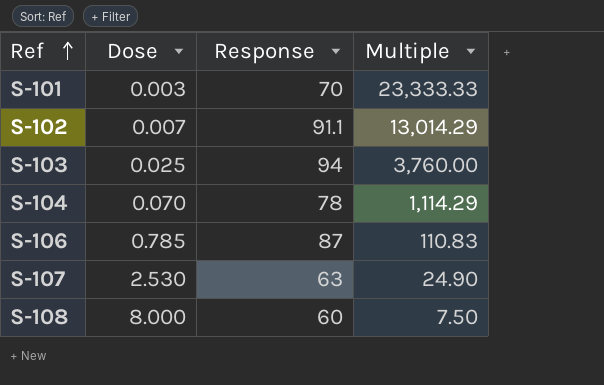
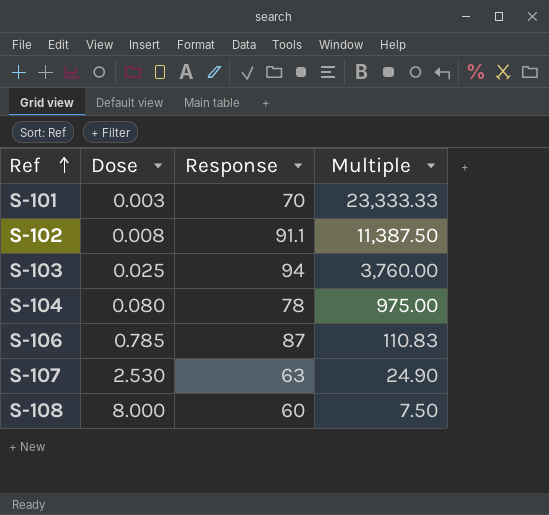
S-102 | Dose: 0.007 -> 0.008
S-102 | Multiple: 13,014.29 -> 11,387.50
S-104 | Dose: 0.070 -> 0.080
S-104 | Multiple: 1,114.29 -> 975.00

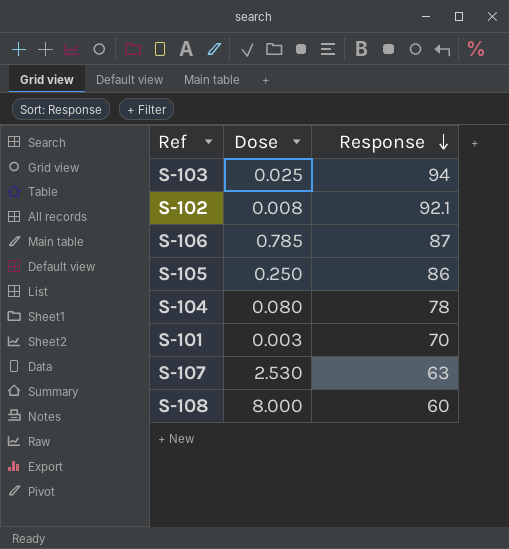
row order: Ref ascending -> Response descending
column Multiple | formula: [Response] / [Dose] -> none
S-102 | Response: 91.1 -> 92.1
row S-105: none -> 0.250 | 86

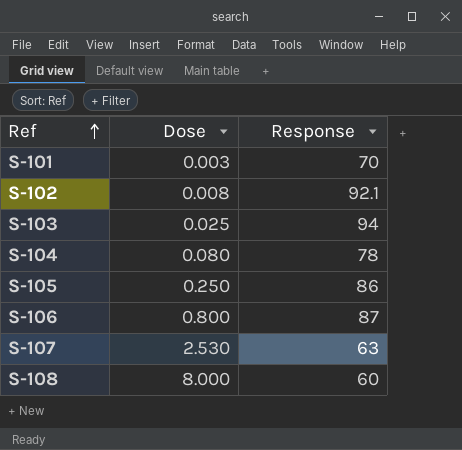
row order: Response descending -> Ref ascending
S-106 | Dose: 0.785 -> 0.800

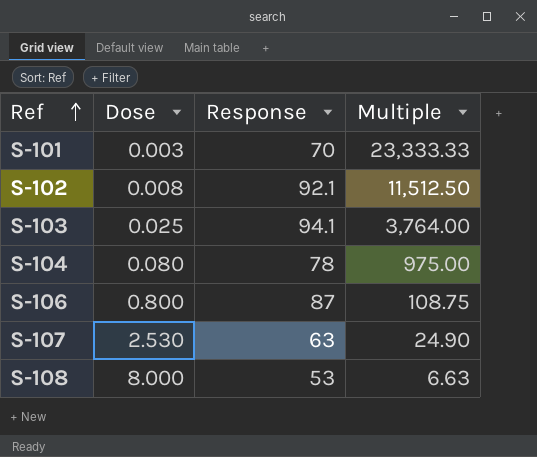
column Multiple | formula: none -> [Response] / [Dose]
row S-105: 0.250 | 86 -> none
S-103 | Response: 94 -> 94.1
S-108 | Response: 60 -> 53

